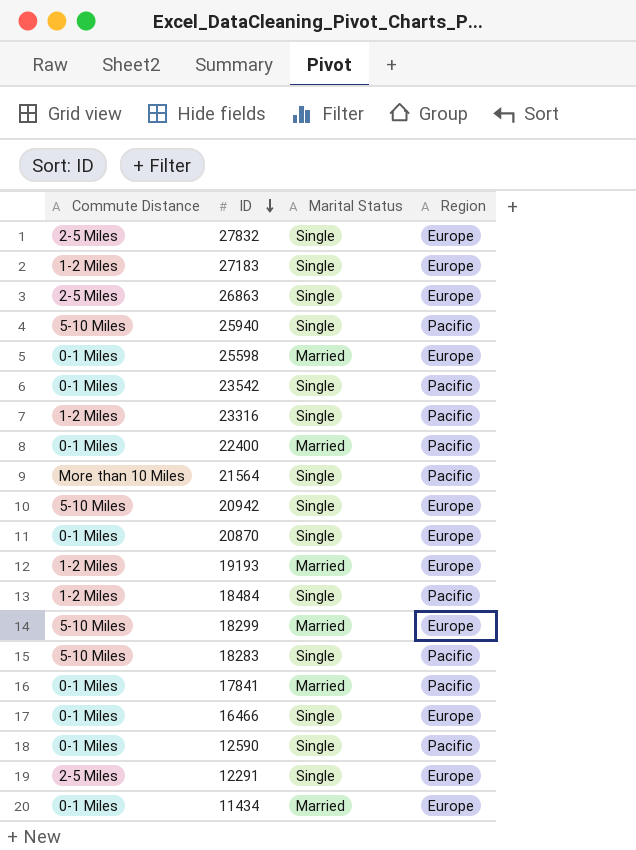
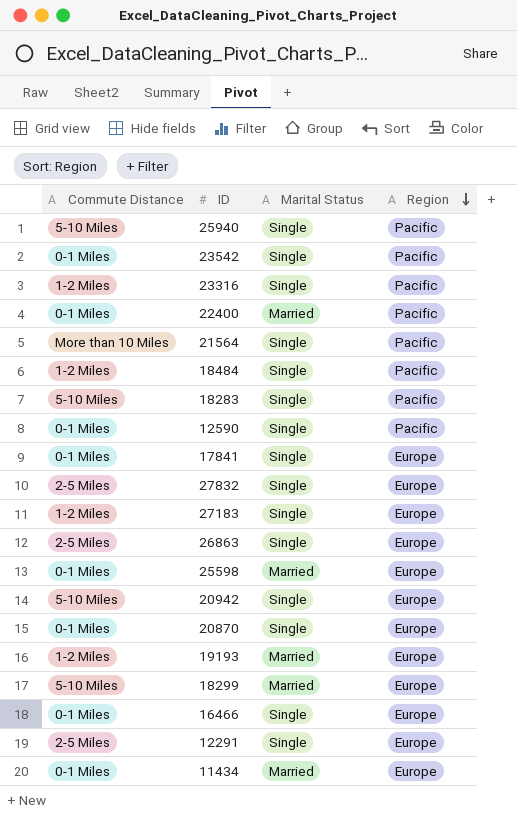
row order: ID descending -> Region descending
17841 | Marital Status: Married -> Single
17841 | Region: Pacific -> Europe

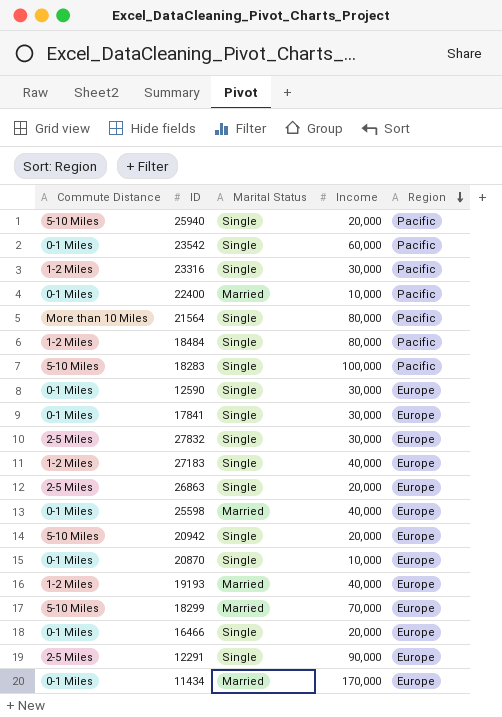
column Income | position: none -> 4
12590 | Region: Pacific -> Europe

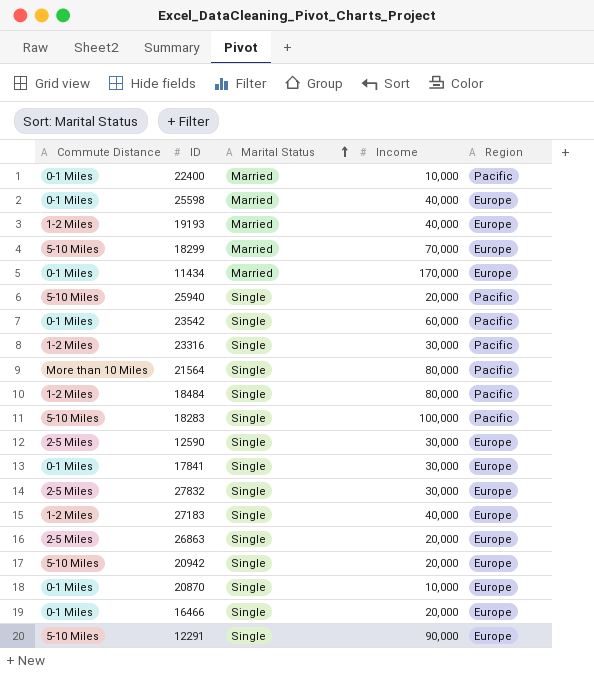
row order: Region descending -> Marital Status ascending
12590 | Commute Distance: 0-1 Miles -> 2-5 Miles
12291 | Commute Distance: 2-5 Miles -> 5-10 Miles

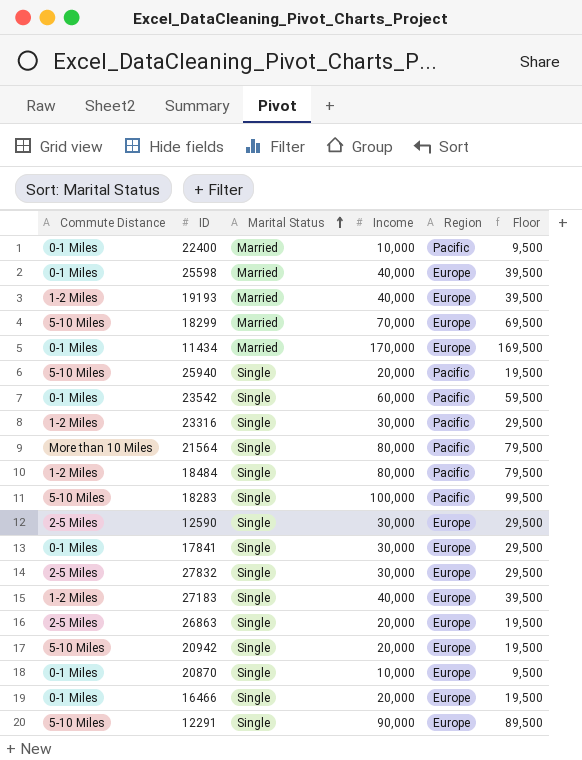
column Floor | formula: none -> [Income] - 500

